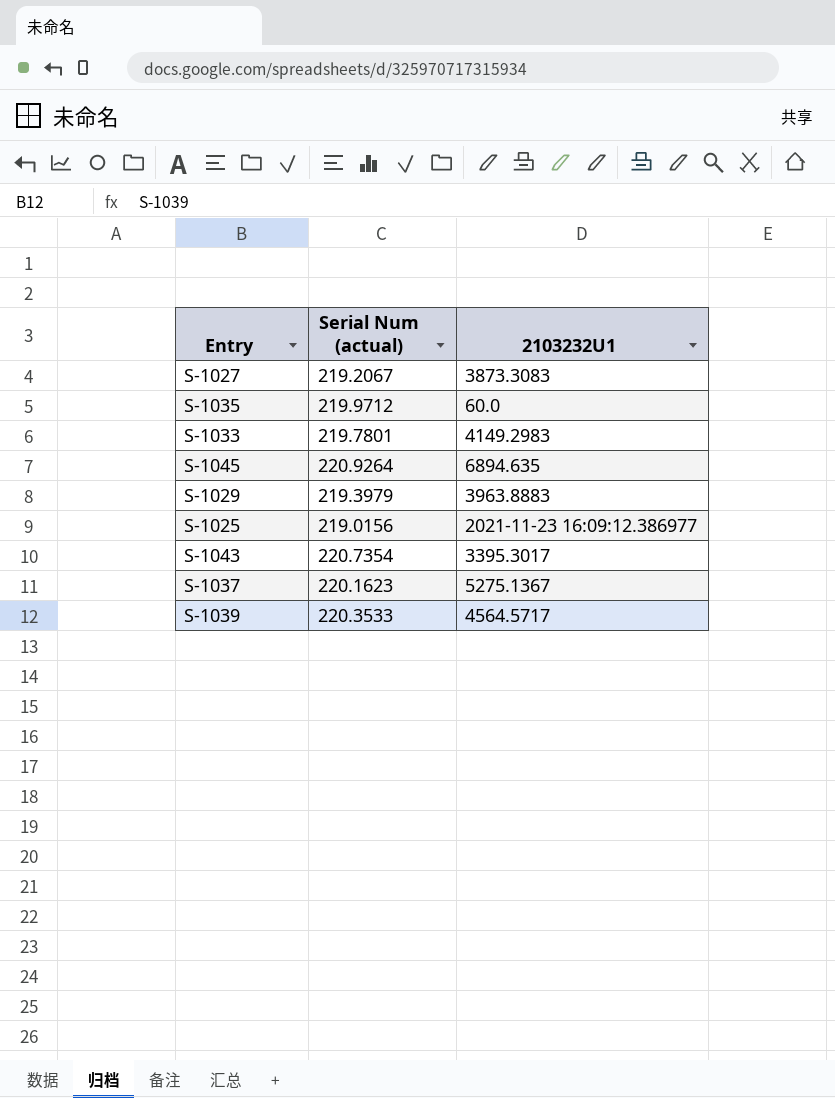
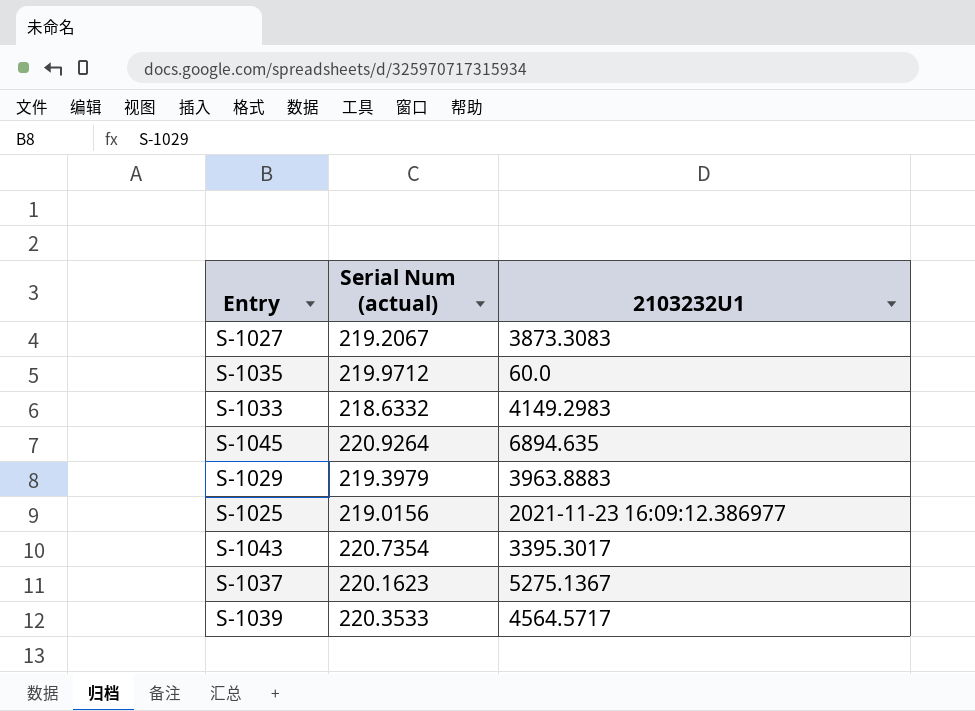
S-1033 | Serial Num (actual): 219.7801 -> 218.6332

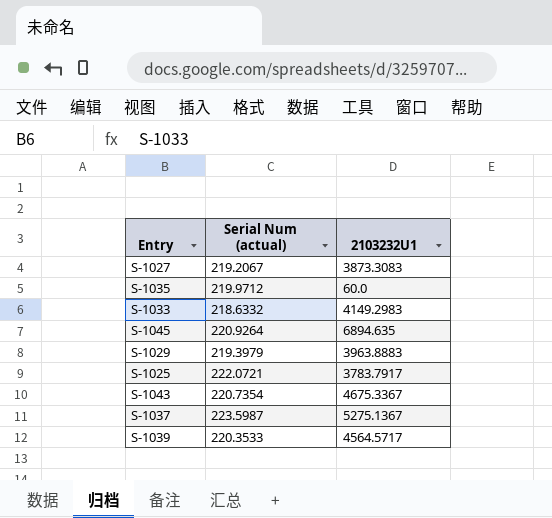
S-1025 | Serial Num (actual): 219.0156 -> 222.0721
S-1025 | 2103232U1: 2021-11-23 16:09:12.386977 -> 3783.7917
S-1043 | 2103232U1: 3395.3017 -> 4675.3367
S-1037 | Serial Num (actual): 220.1623 -> 223.5987

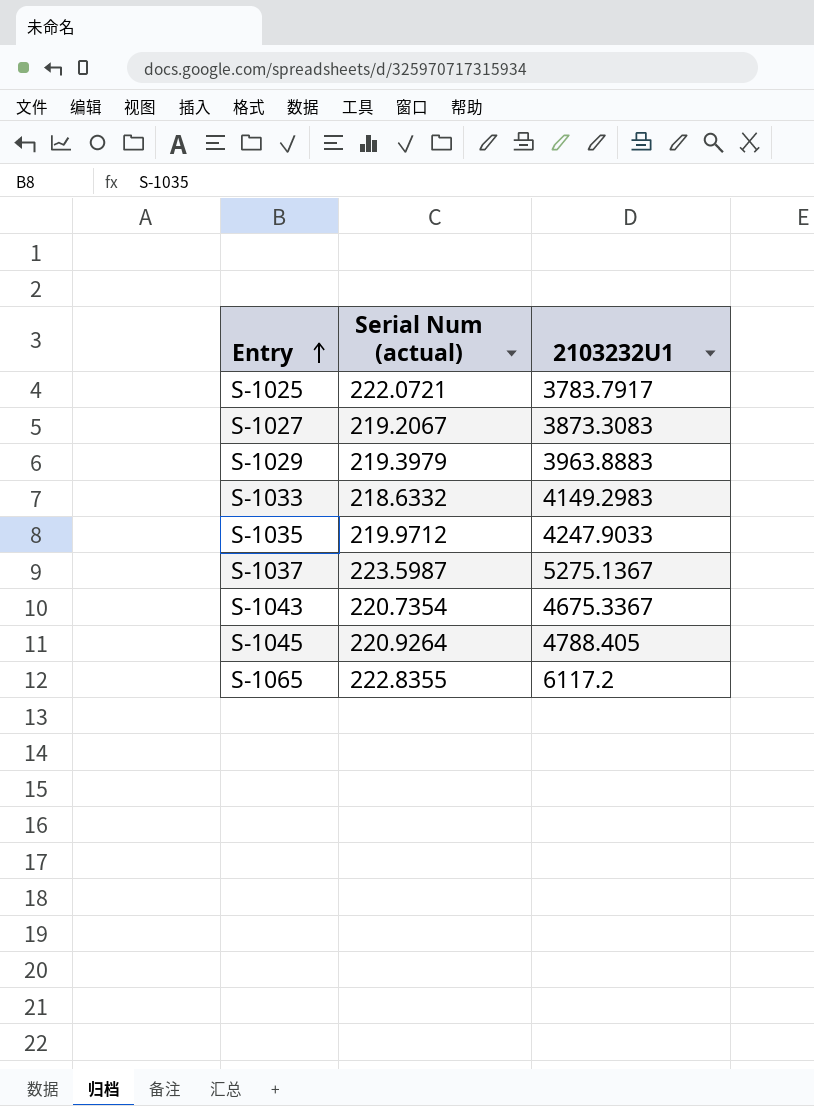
row order: none -> Entry ascending
row S-1039: 220.3533 | 4564.5717 -> none
S-1035 | 2103232U1: 60.0 -> 4247.9033
S-1045 | 2103232U1: 6894.635 -> 4788.405
row S-1065: none -> 222.8355 | 6117.2

